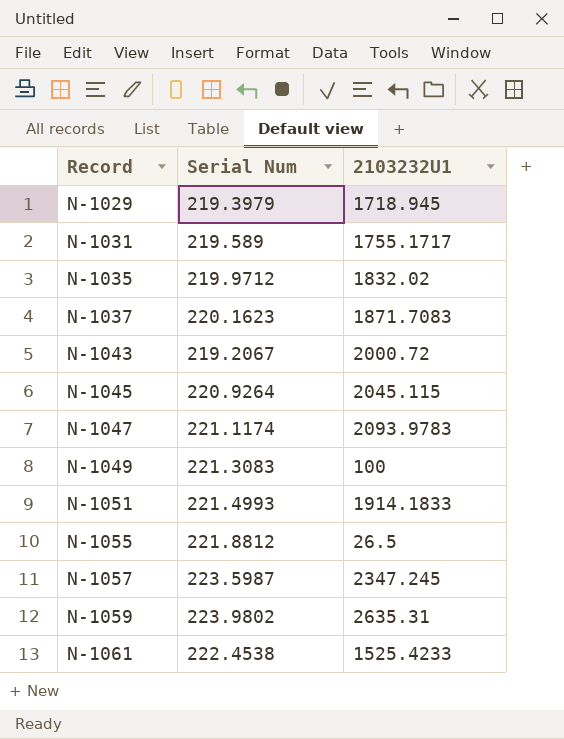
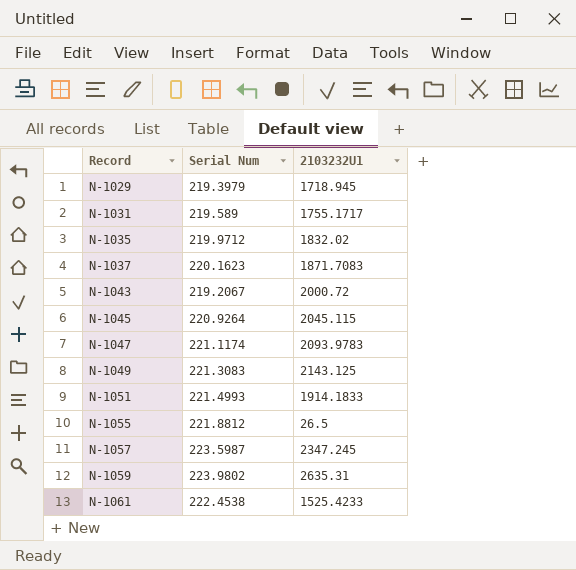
N-1049 | 2103232U1: 100 -> 2143.125

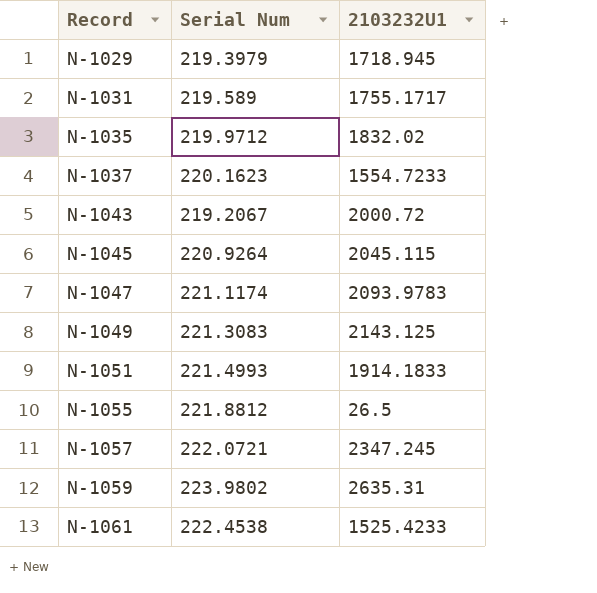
N-1037 | 2103232U1: 1871.7083 -> 1554.7233
N-1057 | Serial Num: 223.5987 -> 222.0721

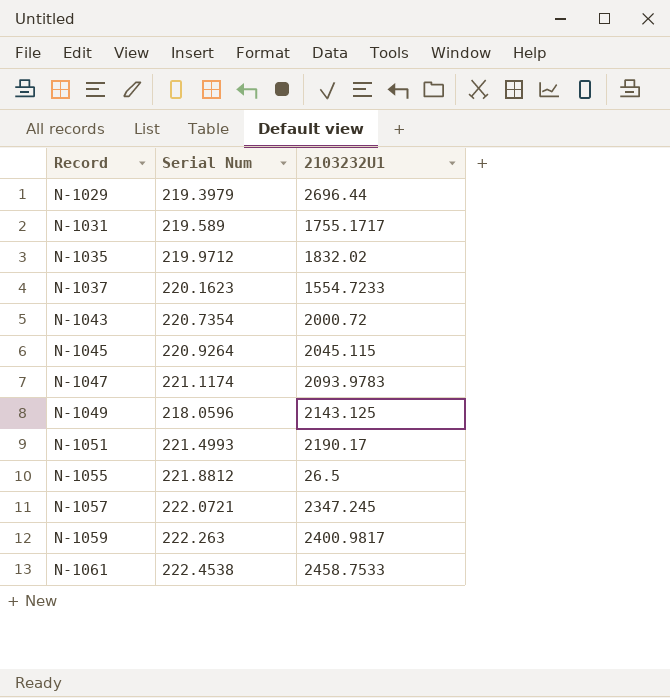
N-1029 | 2103232U1: 1718.945 -> 2696.44
N-1043 | Serial Num: 219.2067 -> 220.7354
N-1049 | Serial Num: 221.3083 -> 218.0596
N-1051 | 2103232U1: 1914.1833 -> 2190.17
N-1059 | Serial Num: 223.9802 -> 222.263
N-1059 | 2103232U1: 2635.31 -> 2400.9817
N-1061 | 2103232U1: 1525.4233 -> 2458.7533

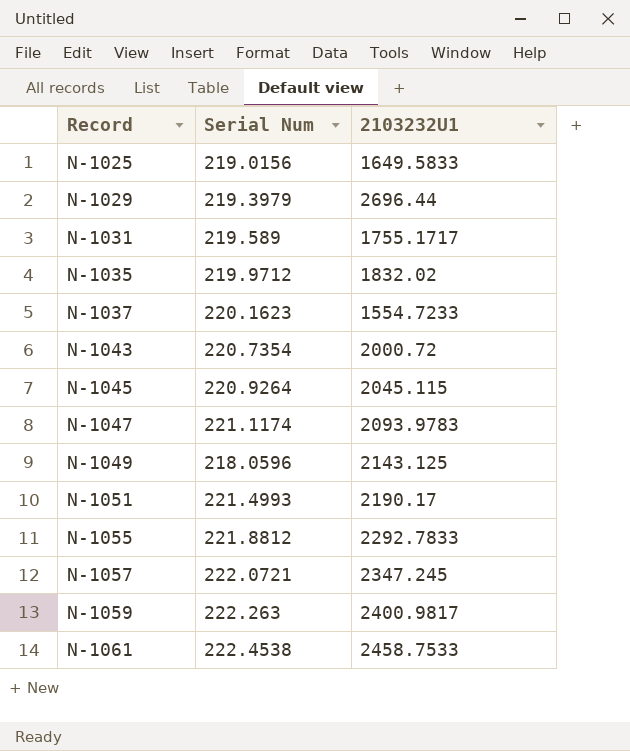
row N-1025: none -> 219.0156 | 1649.5833
N-1055 | 2103232U1: 26.5 -> 2292.7833

